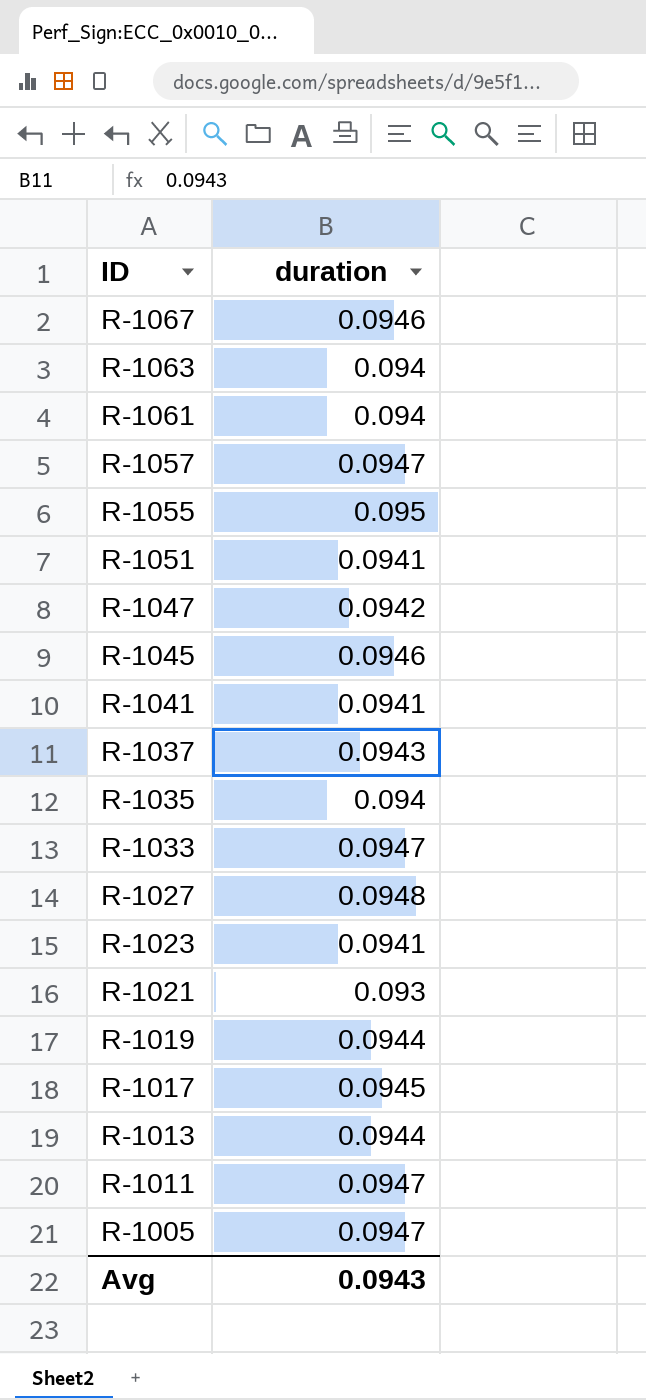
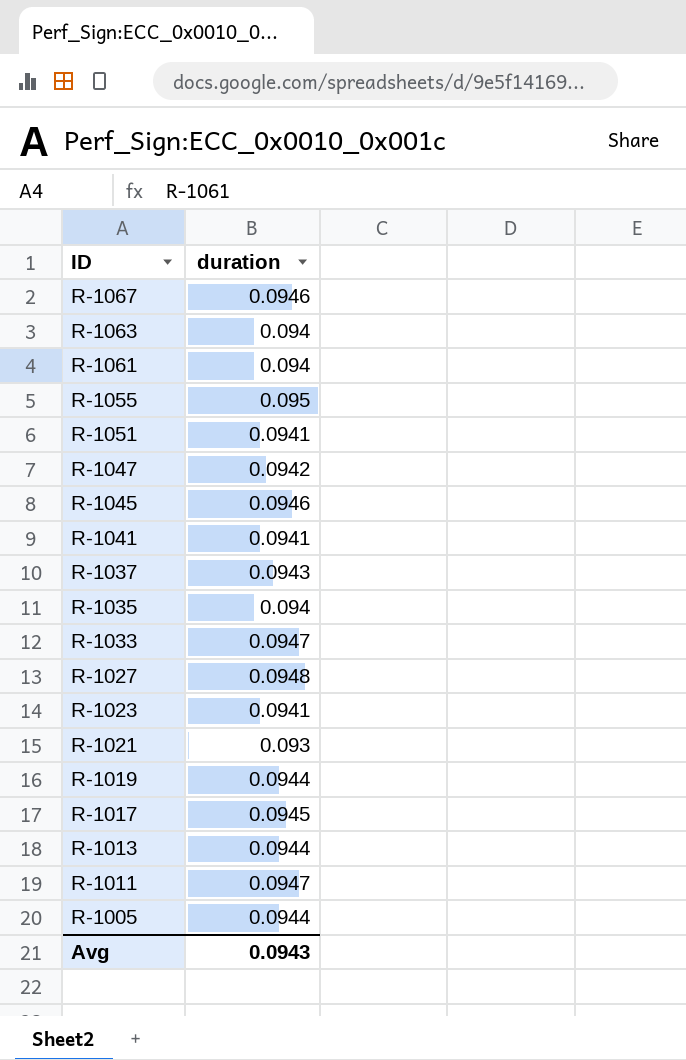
row R-1057: 0.0947 -> none
R-1005 | duration: 0.0947 -> 0.0944

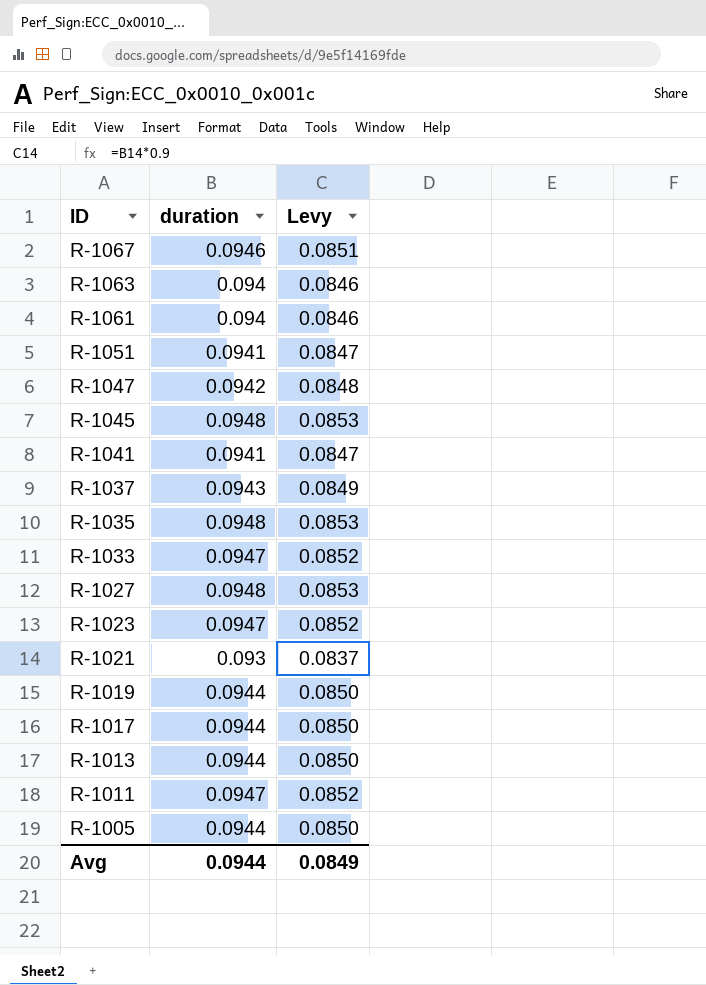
column Levy | formula: none -> [duration] * 0.9
row R-1055: 0.095 -> none
R-1045 | duration: 0.0946 -> 0.0948
R-1035 | duration: 0.094 -> 0.0948
R-1023 | duration: 0.0941 -> 0.0947
R-1017 | duration: 0.0945 -> 0.0944
Avg | duration: 0.0943 -> 0.0944

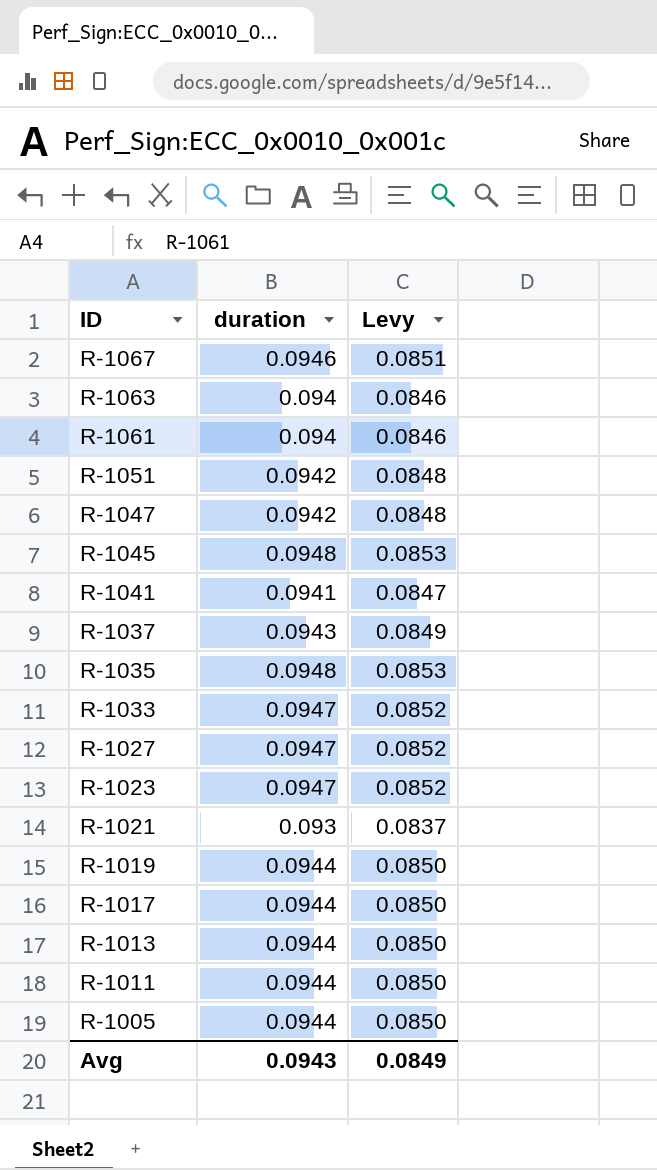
R-1051 | duration: 0.0941 -> 0.0942
R-1051 | Levy: 0.0847 -> 0.0848
R-1027 | duration: 0.0948 -> 0.0947
R-1027 | Levy: 0.0853 -> 0.0852
R-1011 | duration: 0.0947 -> 0.0944
R-1011 | Levy: 0.0852 -> 0.0850
Avg | duration: 0.0944 -> 0.0943

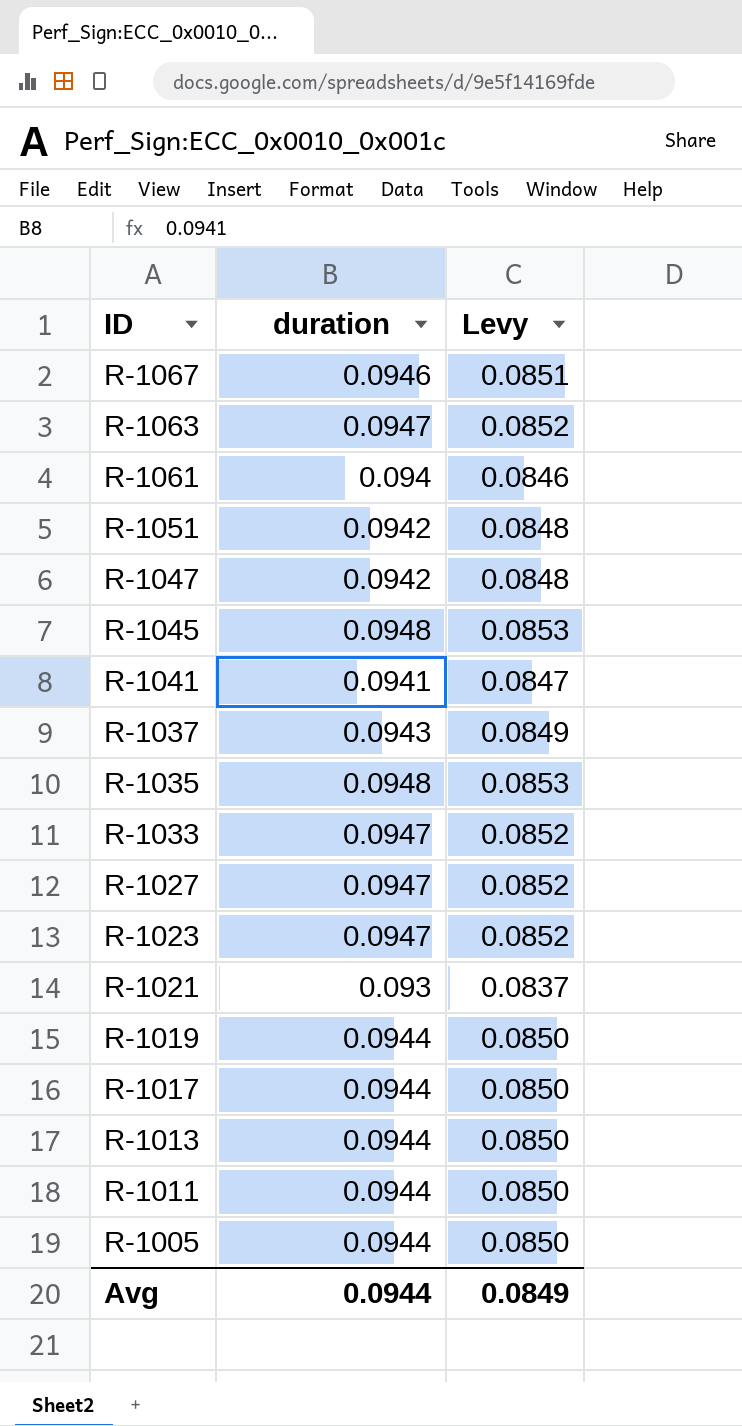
R-1063 | duration: 0.094 -> 0.0947
R-1063 | Levy: 0.0846 -> 0.0852
Avg | duration: 0.0943 -> 0.0944

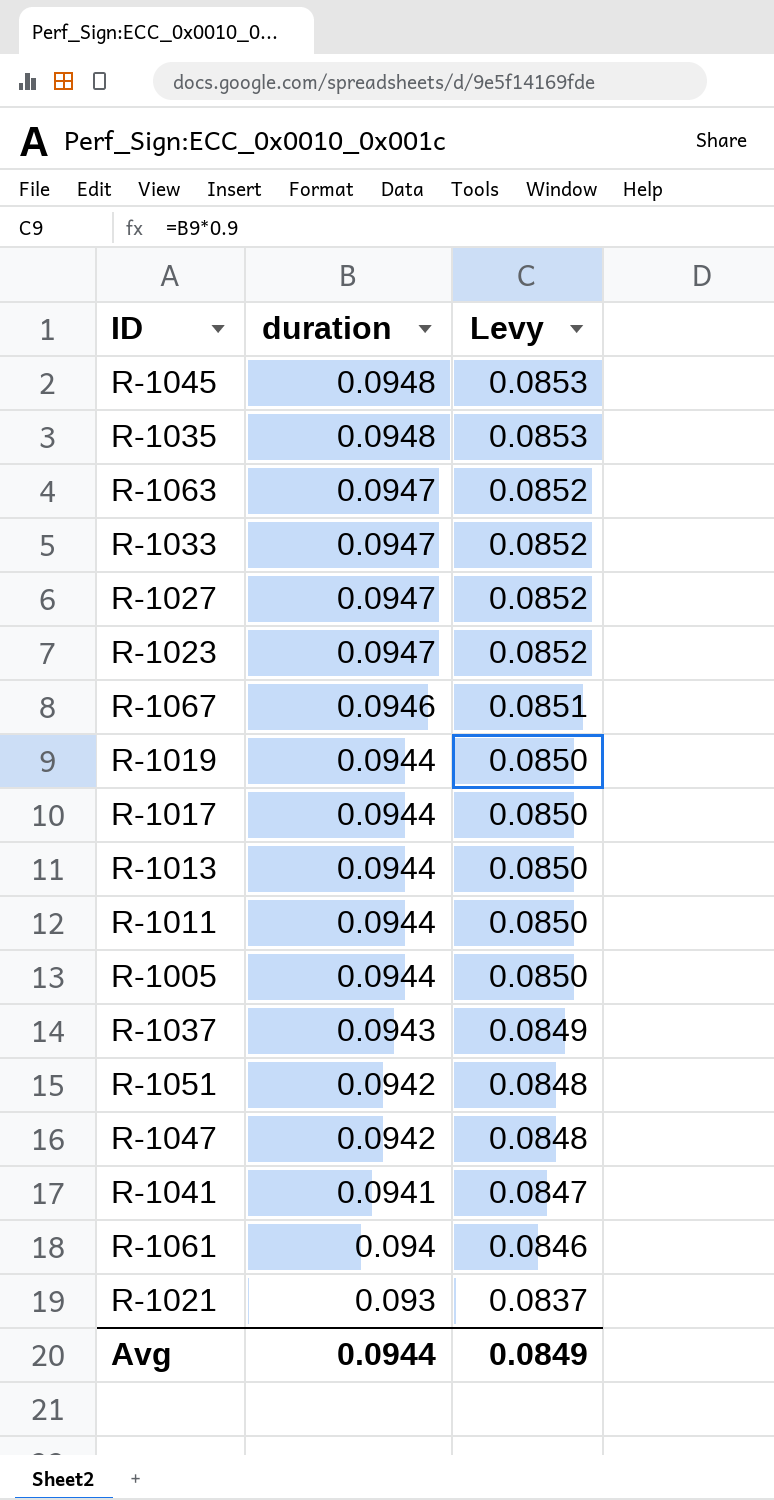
row order: ID descending -> duration descending

